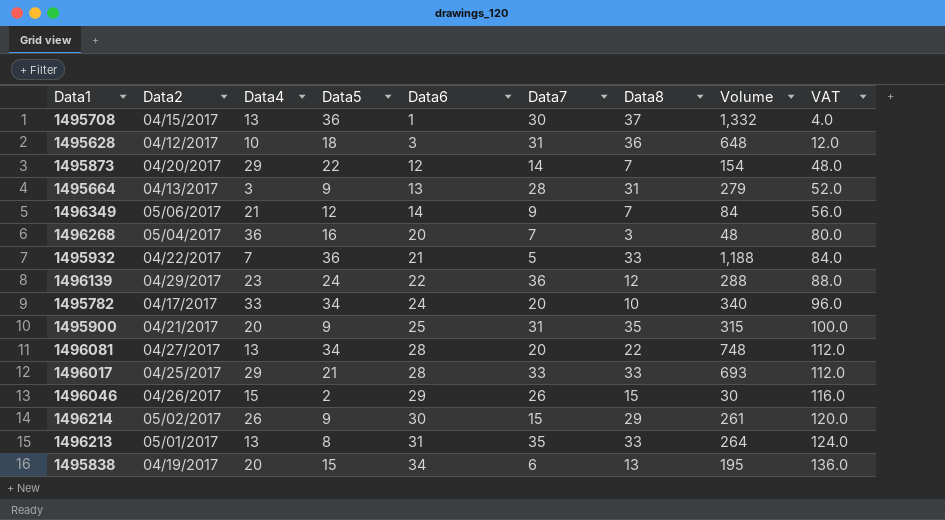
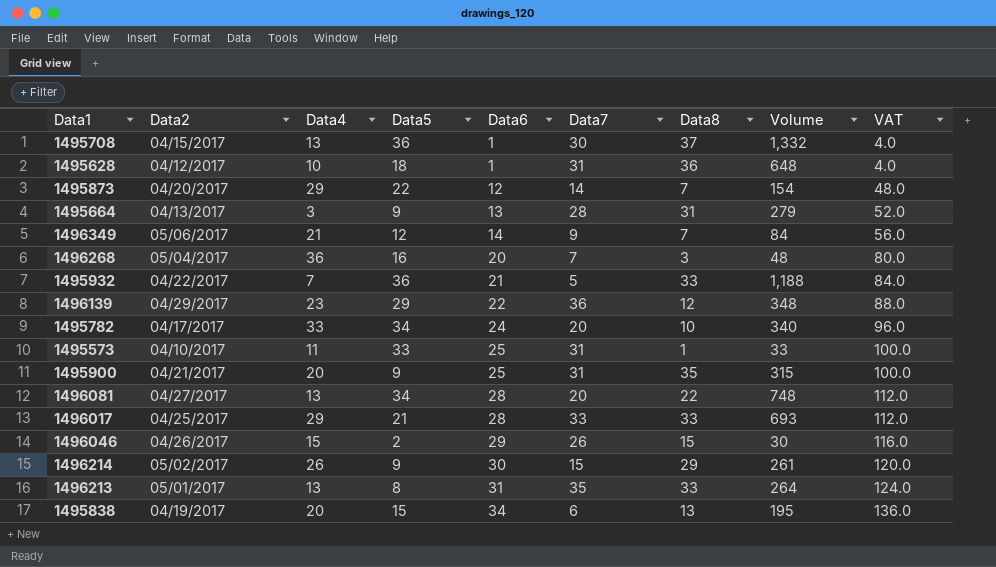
1495628 | Data6: 3 -> 1
1495628 | VAT: 12.0 -> 4.0
1496139 | Data5: 24 -> 29
1496139 | Volume: 288 -> 348
row 1495573: none -> 04/10/2017 | 11 | 33 | 25 | 31 | 1 | 33 | 100.0

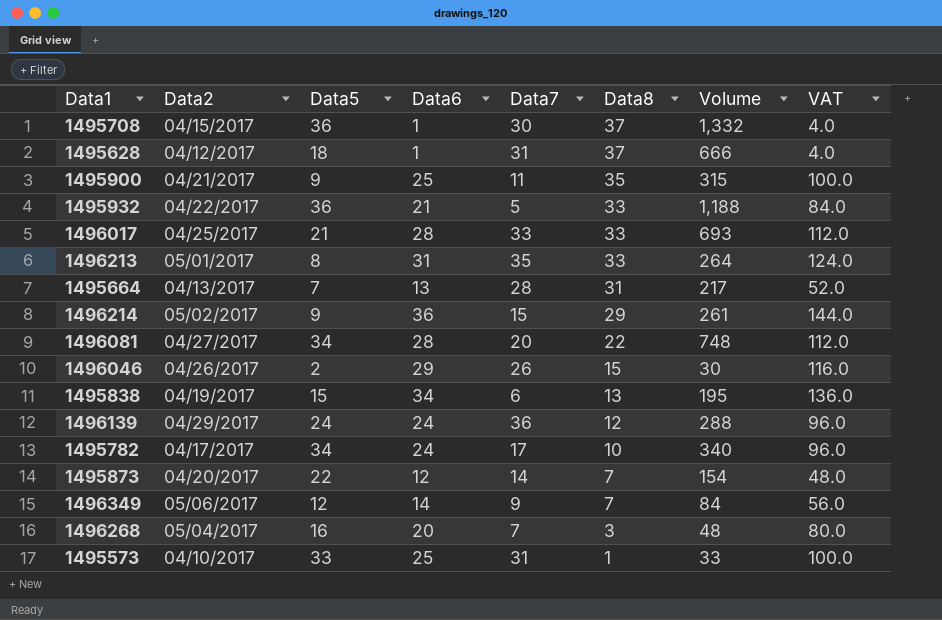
row order: Data6 ascending -> Data8 descending
column Data4 | position: 3 -> none
1495628 | Data8: 36 -> 37
1495628 | Volume: 648 -> 666
1495900 | Data7: 31 -> 11
1495664 | Data5: 9 -> 7
1495664 | Volume: 279 -> 217
1496214 | Data6: 30 -> 36
1496214 | VAT: 120.0 -> 144.0
1496139 | Data5: 29 -> 24
1496139 | Data6: 22 -> 24
1496139 | Volume: 348 -> 288
1496139 | VAT: 88.0 -> 96.0
1495782 | Data7: 20 -> 17

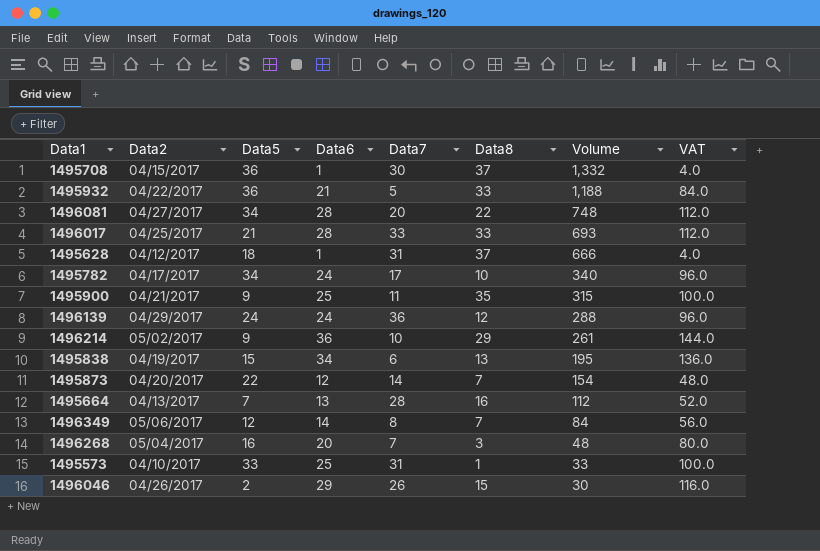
row order: Data8 descending -> Volume descending
row 1496213: 05/01/2017 | 8 | 31 | 35 | 33 | 264 | 124.0 -> none
1496214 | Data7: 15 -> 10
1495664 | Data8: 31 -> 16
1495664 | Volume: 217 -> 112
1496349 | Data7: 9 -> 8

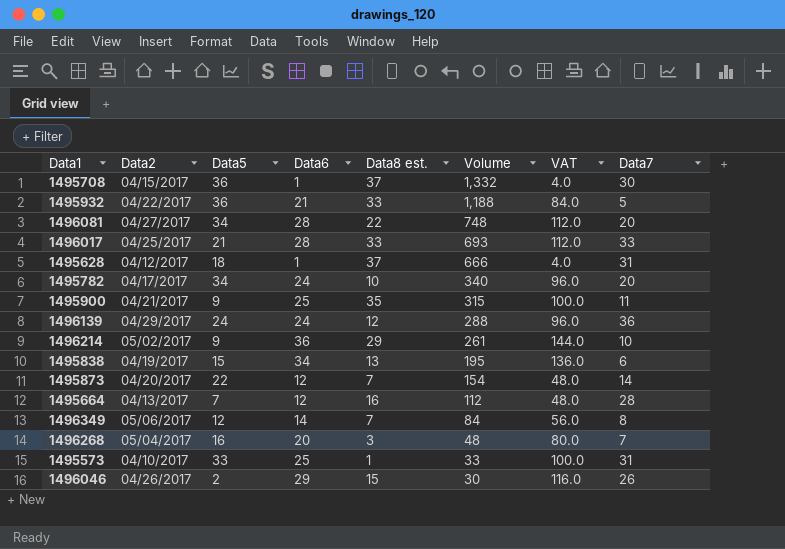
column name: Data8 -> Data8 est.
column Data7 | position: 5 -> 8
1495782 | Data7: 17 -> 20
1495664 | Data6: 13 -> 12
1495664 | VAT: 52.0 -> 48.0

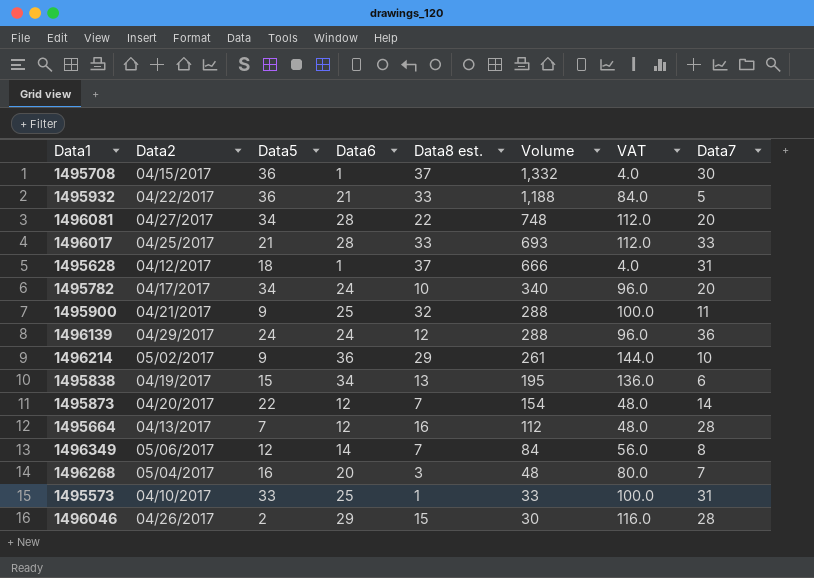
1495900 | Data8 est.: 35 -> 32
1495900 | Volume: 315 -> 288
1496046 | Data7: 26 -> 28

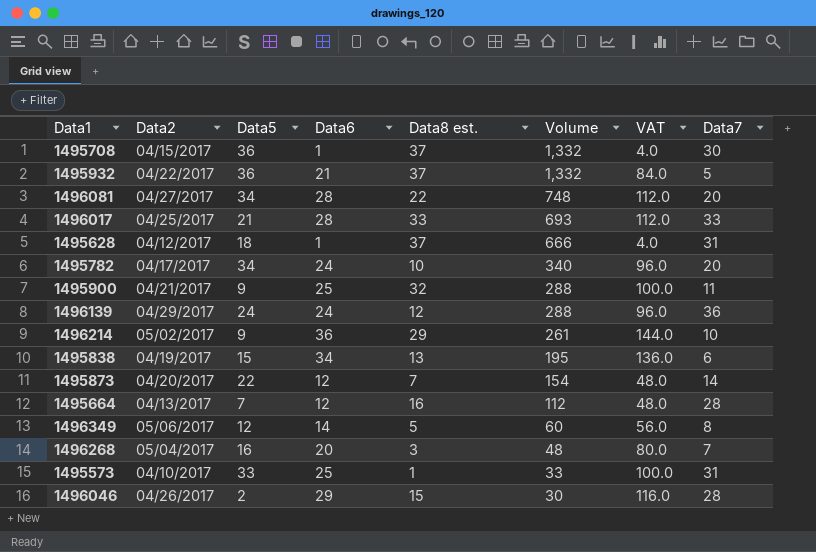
1495932 | Data8 est.: 33 -> 37
1495932 | Volume: 1,188 -> 1,332
1496349 | Data8 est.: 7 -> 5
1496349 | Volume: 84 -> 60

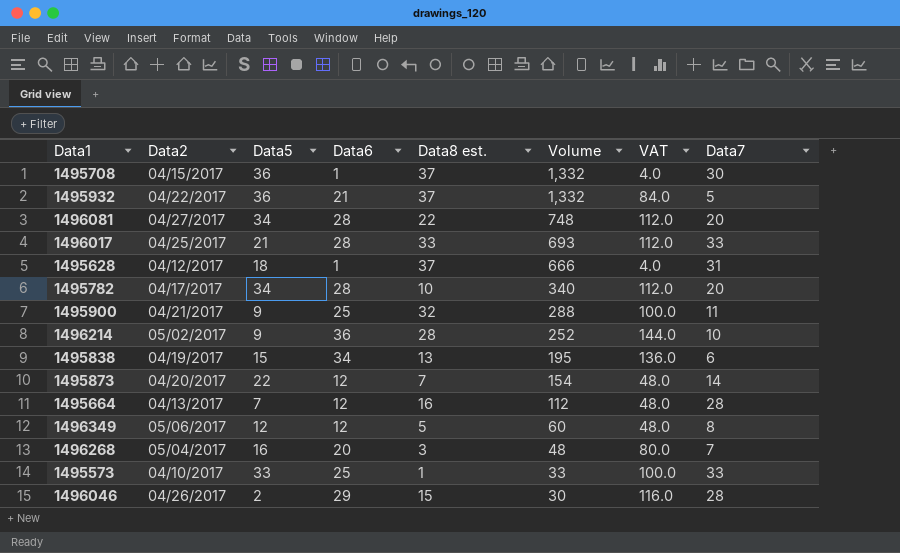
row 1496139: 04/29/2017 | 24 | 24 | 12 | 288 | 96.0 | 36 -> none
1495782 | Data6: 24 -> 28
1495782 | VAT: 96.0 -> 112.0
1496214 | Data8 est.: 29 -> 28
1496214 | Volume: 261 -> 252
1496349 | Data6: 14 -> 12
1496349 | VAT: 56.0 -> 48.0
1495573 | Data7: 31 -> 33

